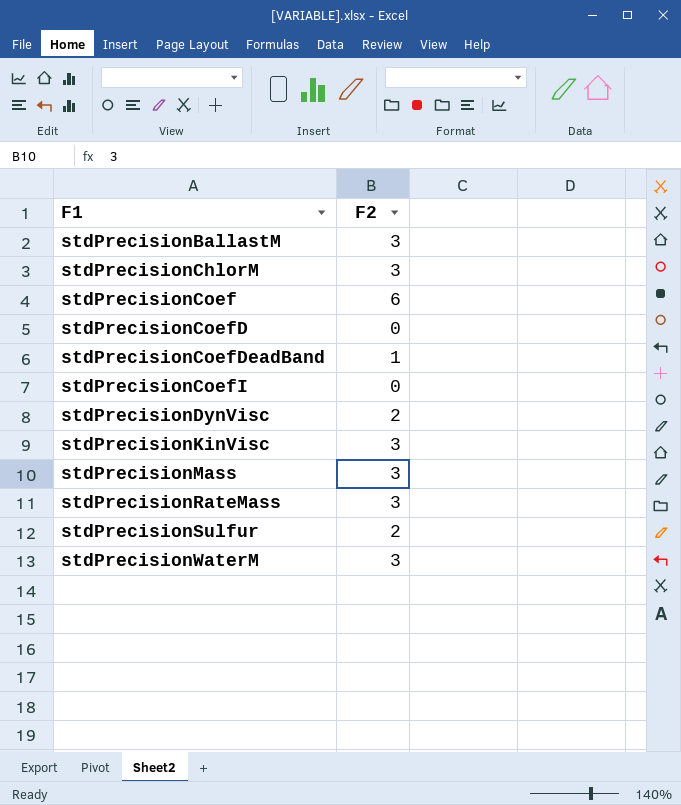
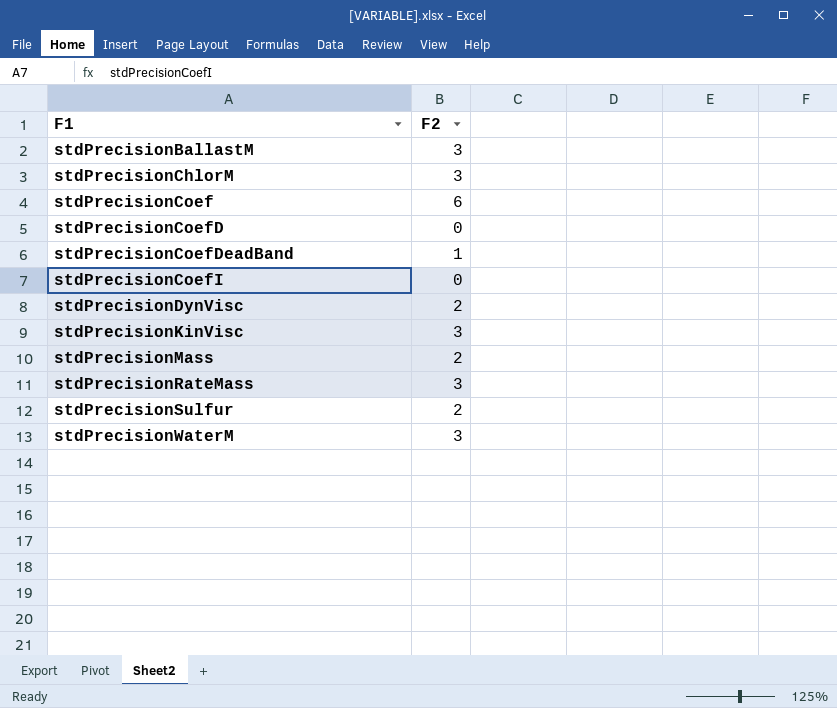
stdPrecisionMass | F2: 3 -> 2

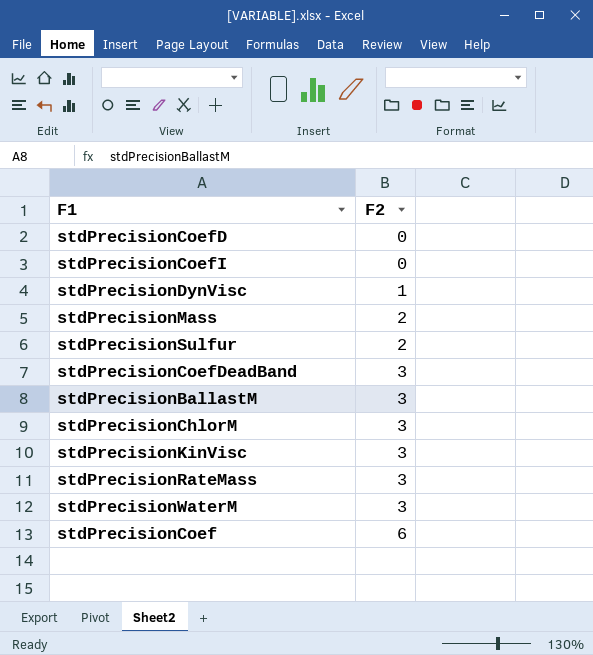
row order: F1 ascending -> F2 ascending
stdPrecisionDynVisc | F2: 2 -> 1
stdPrecisionCoefDeadBand | F2: 1 -> 3

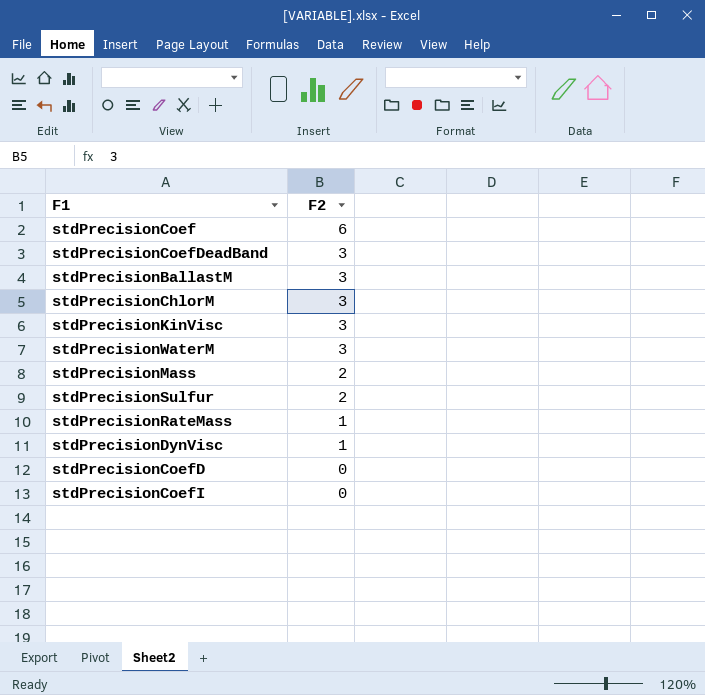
row order: F2 ascending -> F2 descending
stdPrecisionRateMass | F2: 3 -> 1

